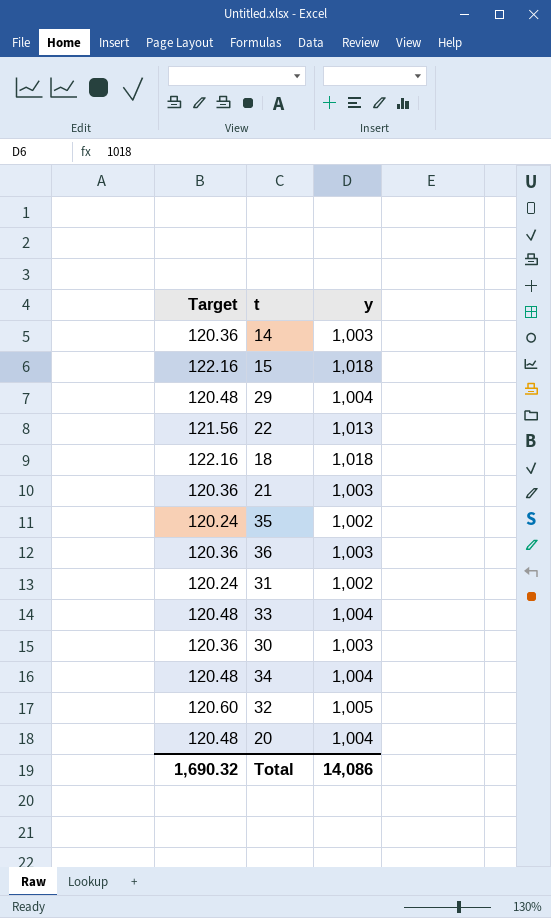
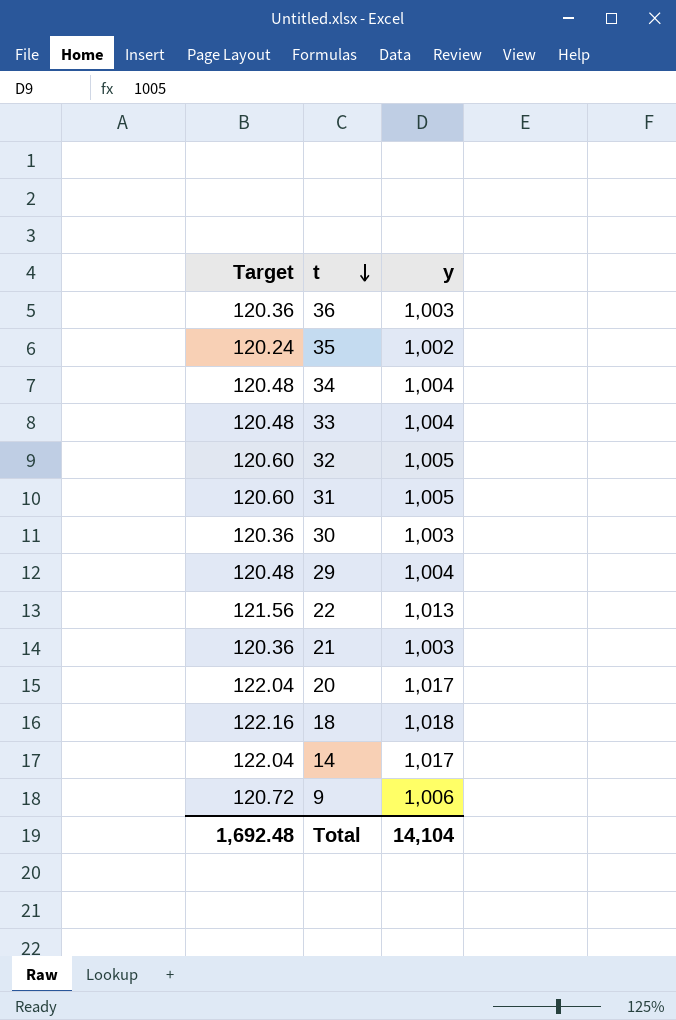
row order: none -> t descending
row 15: 122.16 | 1,018 -> none
31 | Target: 120.24 -> 120.60
31 | y: 1,002 -> 1,005
20 | Target: 120.48 -> 122.04
20 | y: 1,004 -> 1,017
14 | Target: 120.36 -> 122.04
14 | y: 1,003 -> 1,017
row 9: none -> 120.72 | 1,006
Total | Target: 1,690.32 -> 1,692.48
Total | y: 14,086 -> 14,104

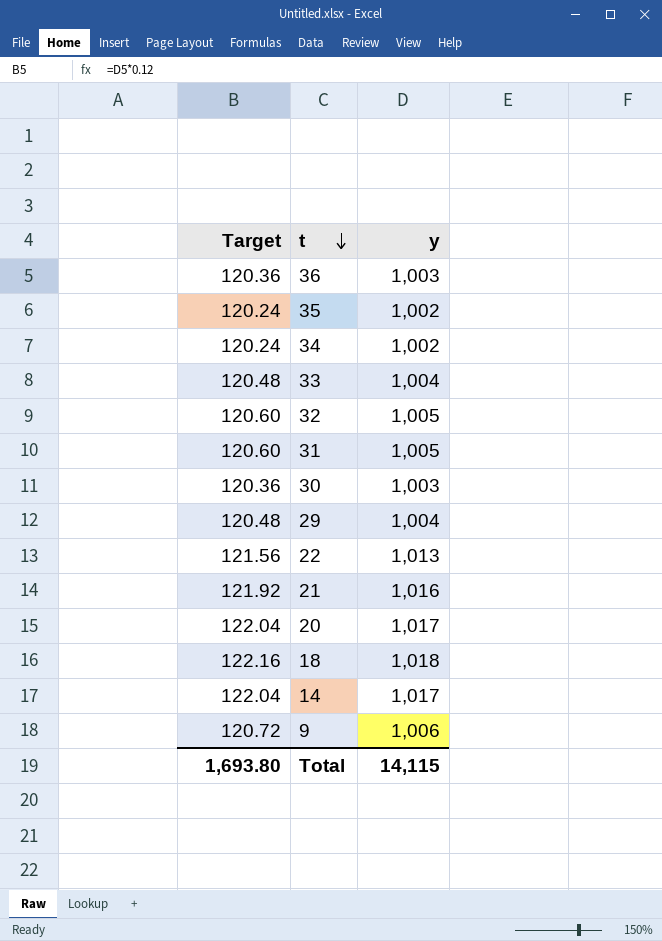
34 | Target: 120.48 -> 120.24
34 | y: 1,004 -> 1,002
21 | Target: 120.36 -> 121.92
21 | y: 1,003 -> 1,016
Total | Target: 1,692.48 -> 1,693.80
Total | y: 14,104 -> 14,115

